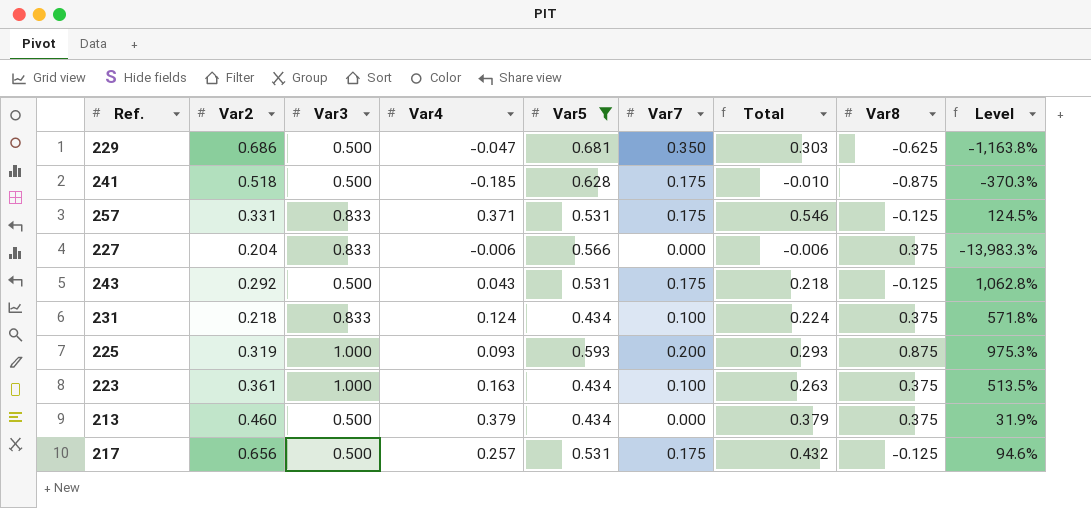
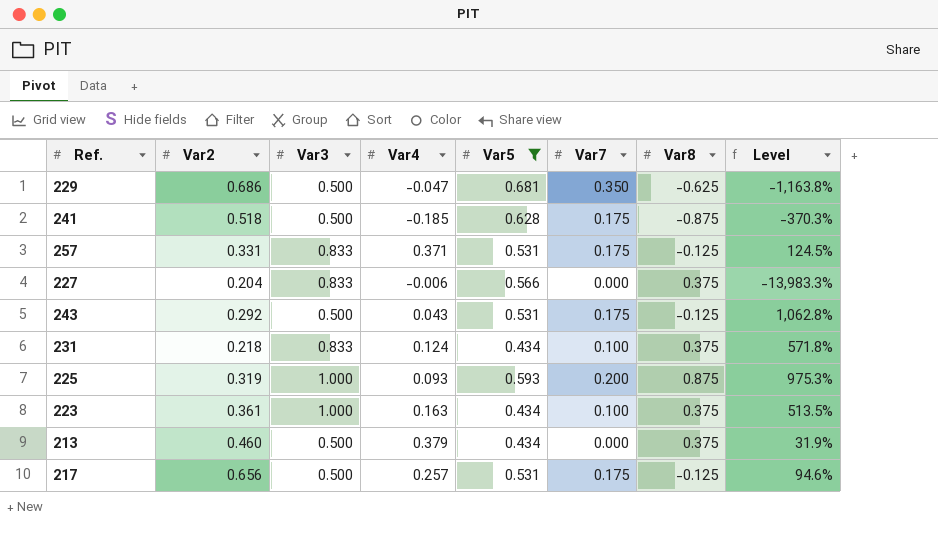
column Total | formula: [Var4] + [Var7] -> none

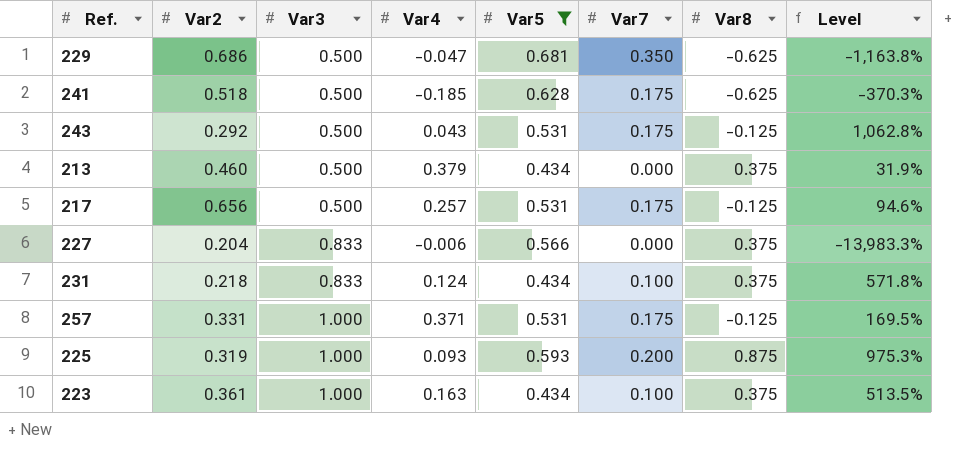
row order: none -> Var3 ascending
241 | Var8: -0.875 -> -0.625
257 | Var3: 0.833 -> 1.000
257 | Level: 124.5% -> 169.5%

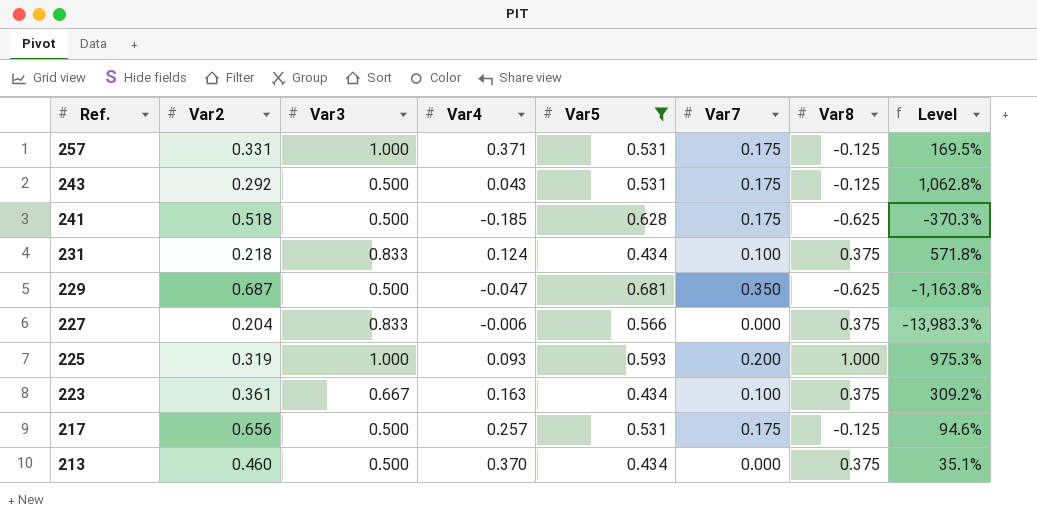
row order: Var3 ascending -> Ref. descending
229 | Var2: 0.686 -> 0.687
225 | Var8: 0.875 -> 1.000
223 | Var3: 1.000 -> 0.667
223 | Level: 513.5% -> 309.2%
213 | Var4: 0.379 -> 0.370
213 | Level: 31.9% -> 35.1%

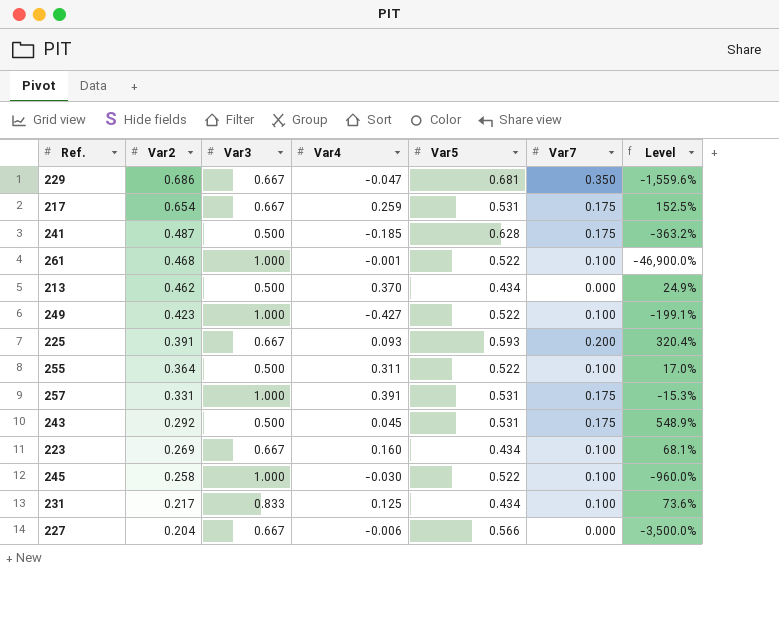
filter: Var5 != 0.522 -> none
row order: Ref. descending -> Var2 descending
column Var8 | position: 7 -> none
column Level | formula: ([Var3] - [Var4]) / [Var4] -> ([Var2] - [Var4]) / [Var4]
229 | Var2: 0.687 -> 0.686
229 | Var3: 0.500 -> 0.667
217 | Var2: 0.656 -> 0.654
217 | Var3: 0.500 -> 0.667
217 | Var4: 0.257 -> 0.259
241 | Var2: 0.518 -> 0.487
213 | Var2: 0.460 -> 0.462
225 | Var2: 0.319 -> 0.391
225 | Var3: 1.000 -> 0.667
257 | Var4: 0.371 -> 0.391
243 | Var4: 0.043 -> 0.045
223 | Var2: 0.361 -> 0.269
223 | Var4: 0.163 -> 0.160
231 | Var2: 0.218 -> 0.217
231 | Var4: 0.124 -> 0.125
227 | Var3: 0.833 -> 0.667

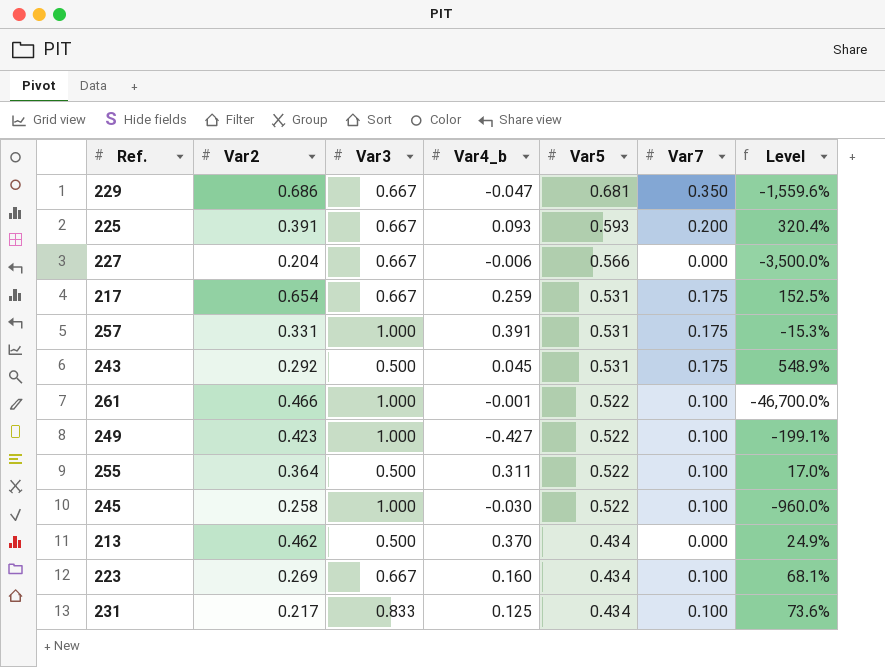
row order: Var2 descending -> Var5 descending
column name: Var4 -> Var4_b
row 241: 0.487 | 0.500 | -0.185 | 0.628 | 0.175 | -363.2% -> none
261 | Var2: 0.468 -> 0.466
261 | Level: -46,900.0% -> -46,700.0%

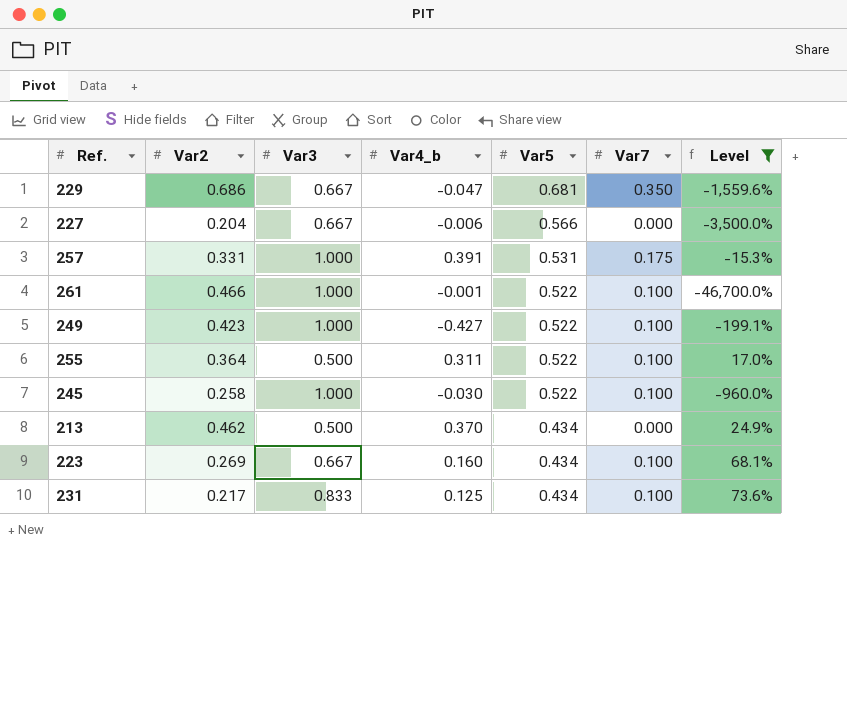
filter: none -> Level <= 73.6%

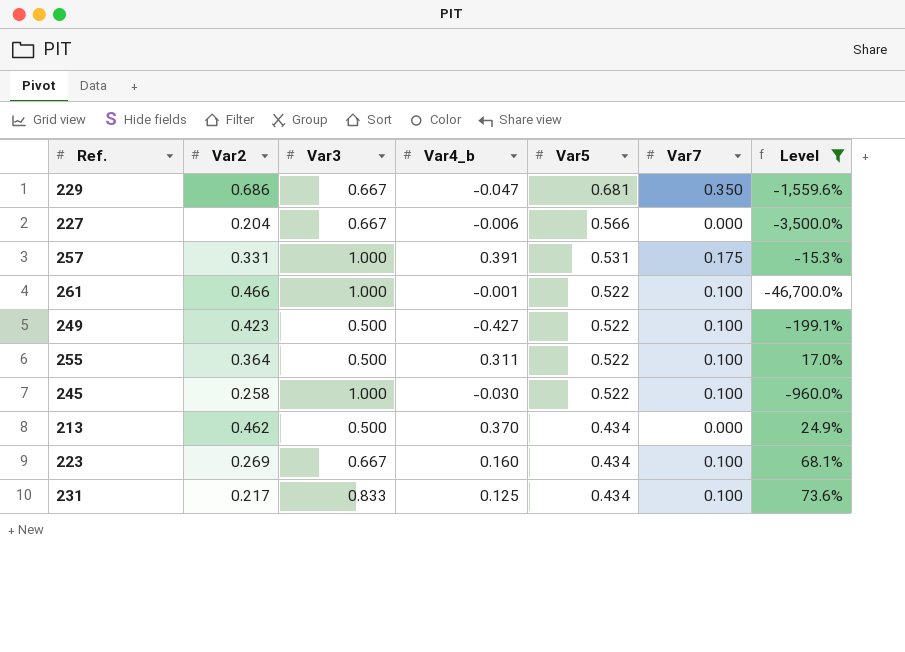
249 | Var3: 1.000 -> 0.500

